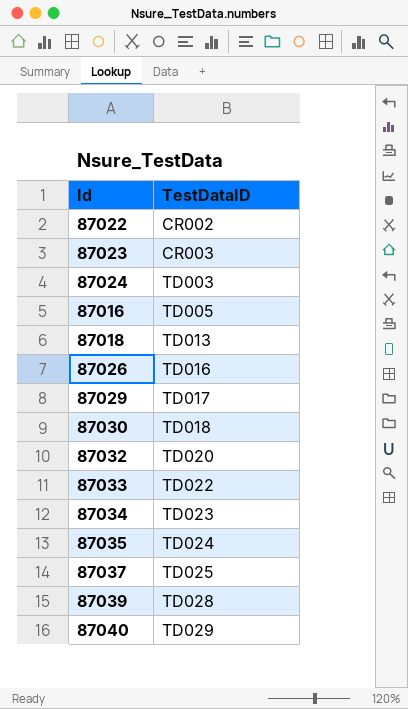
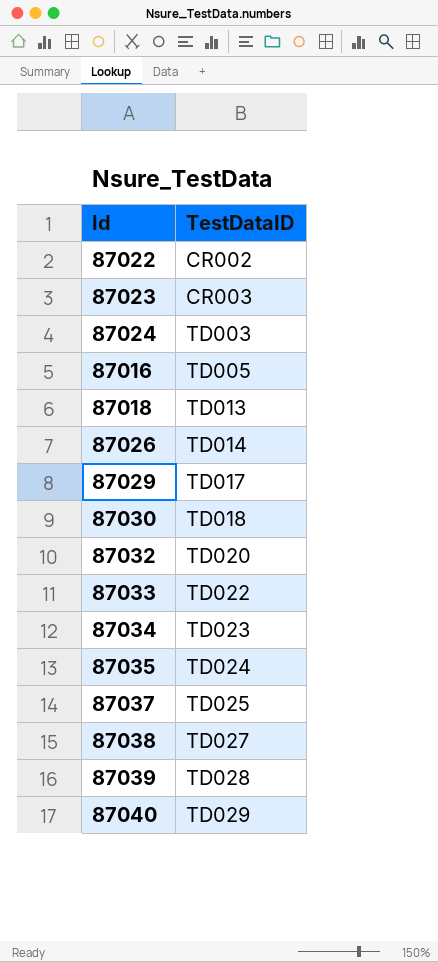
87026 | TestDataID: TD016 -> TD014
row 87038: none -> TD027

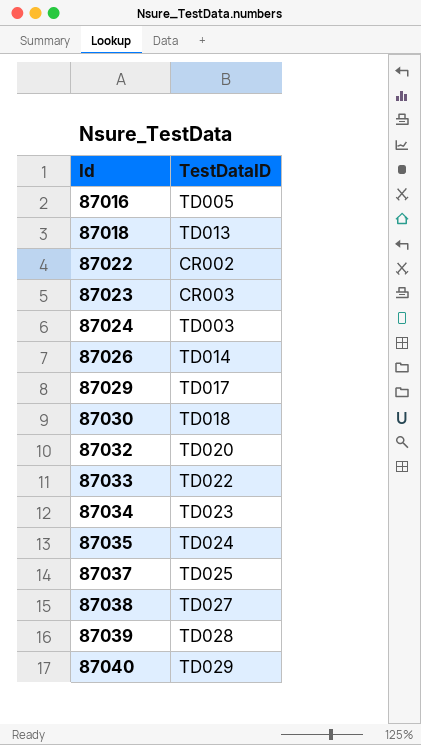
row order: TestDataID ascending -> Id ascending

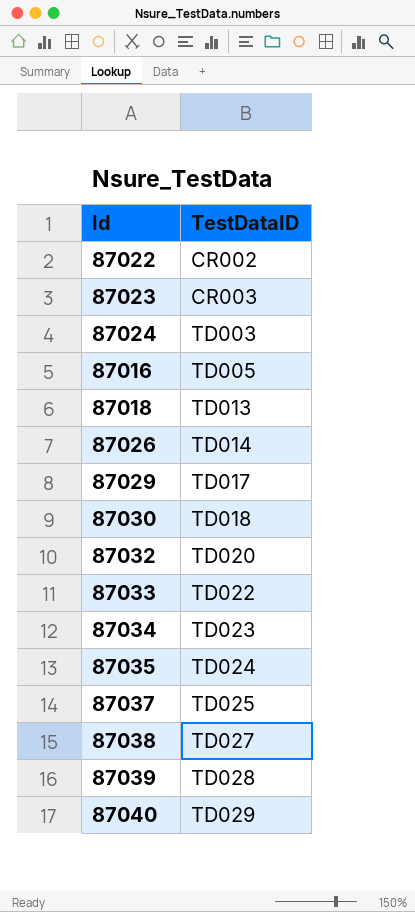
row order: Id ascending -> TestDataID ascending

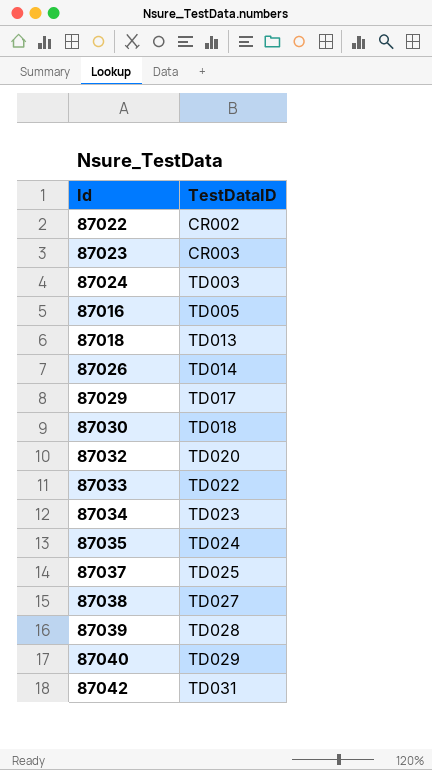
row 87042: none -> TD031

